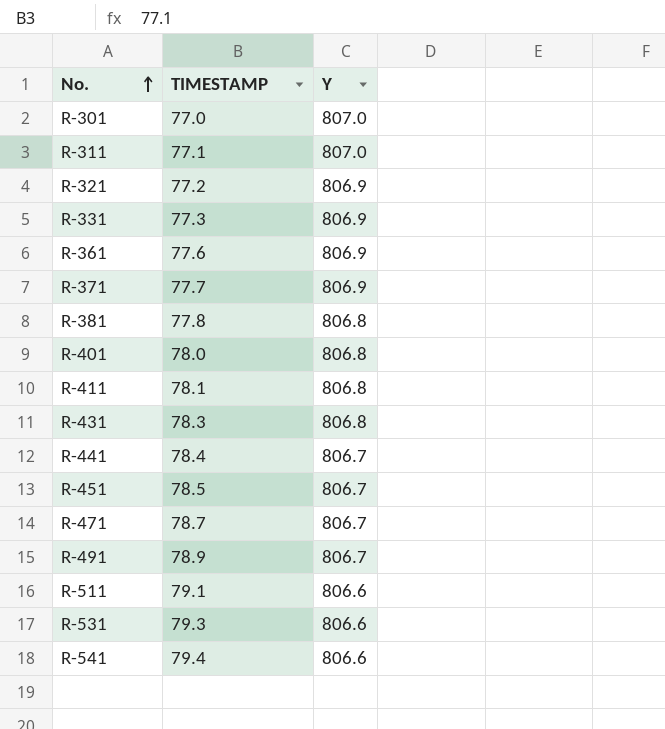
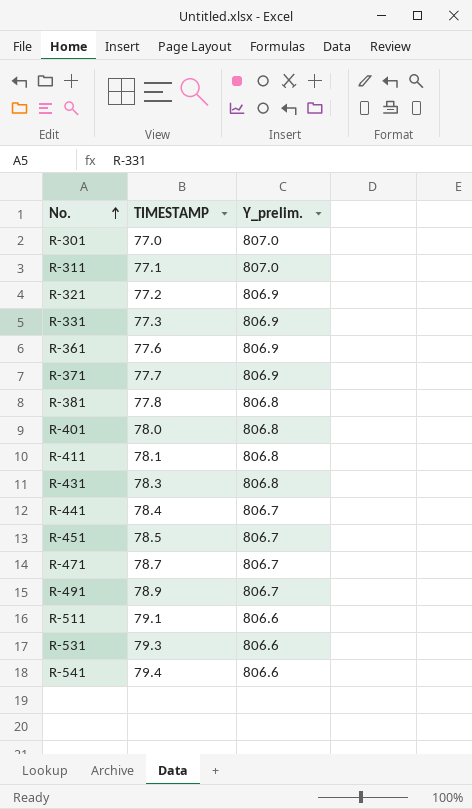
column name: Y -> Y_prelim.

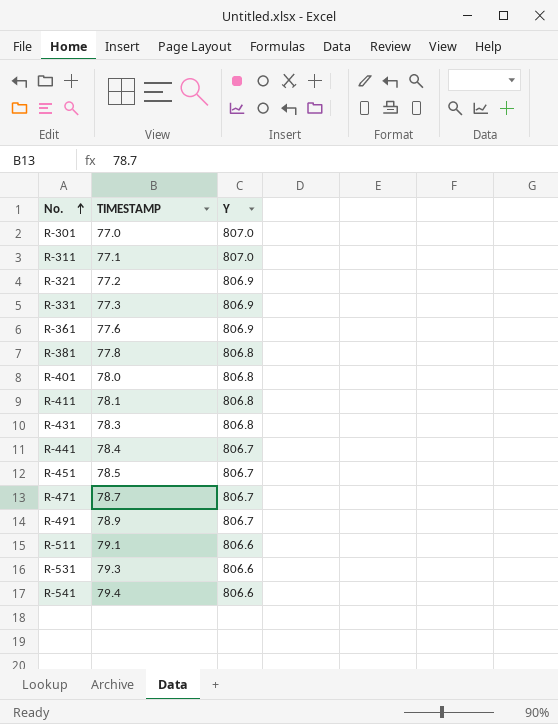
column name: Y_prelim. -> Y
row R-371: 77.7 | 806.9 -> none

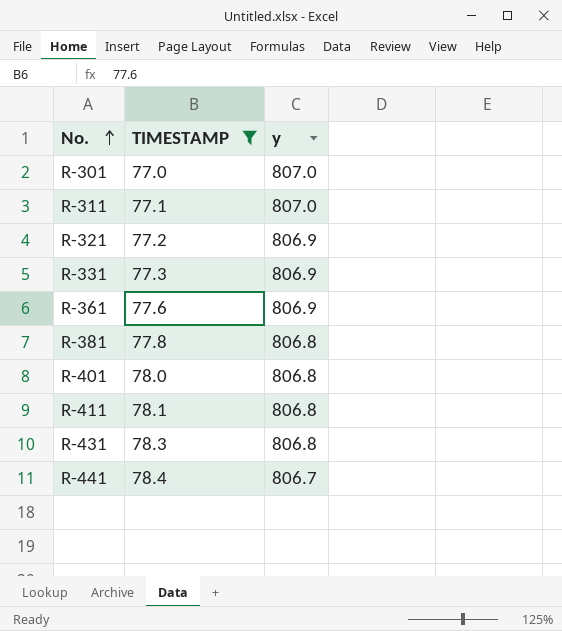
filter: none -> TIMESTAMP <= 78.4
column name: Y -> y

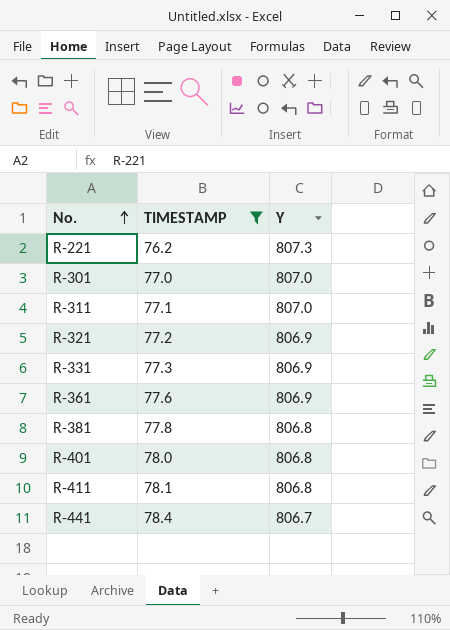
column name: y -> Y
row R-431: 78.3 | 806.8 -> none
row R-221: none -> 76.2 | 807.3

